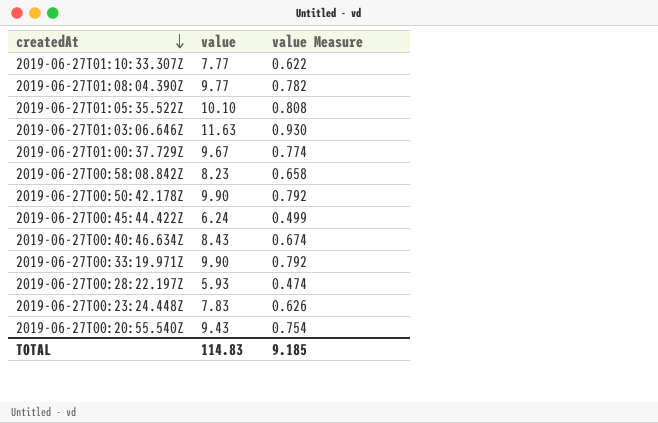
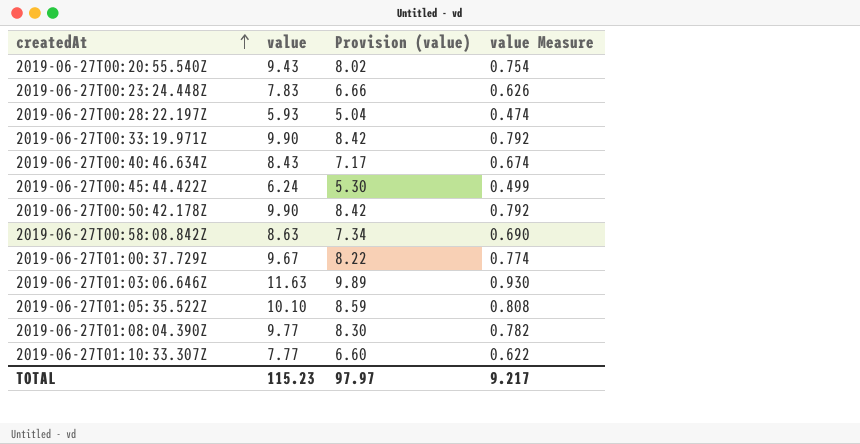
row order: createdAt descending -> createdAt ascending
column Provision (value) | formula: none -> [value] * 0.85
2019-06-27T00:58:08.842Z | value: 8.23 -> 8.63
2019-06-27T00:58:08.842Z | value Measure: 0.658 -> 0.690
TOTAL | value: 114.83 -> 115.23
TOTAL | value Measure: 9.185 -> 9.217

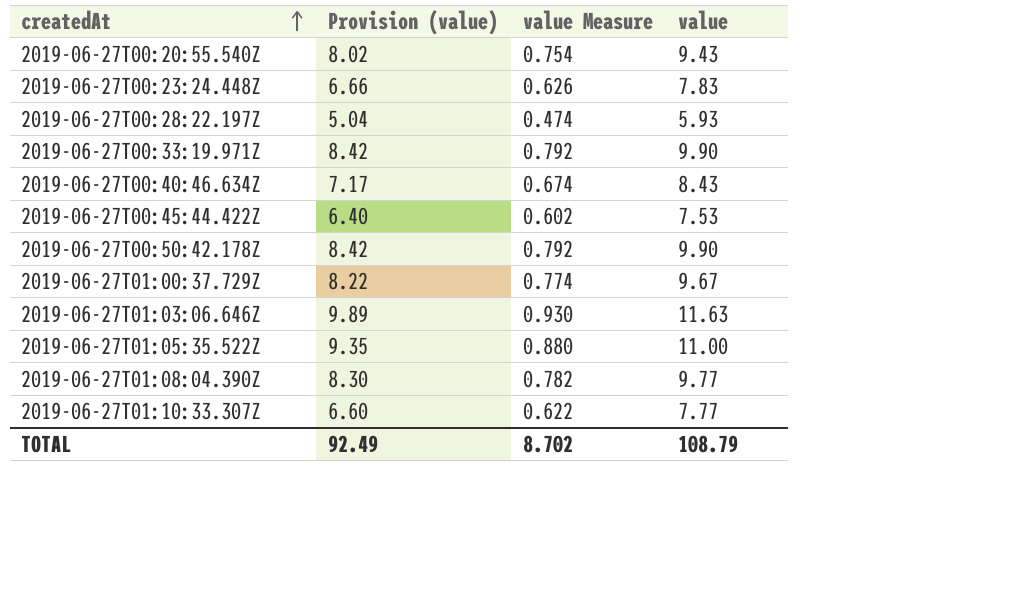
column value | position: 2 -> 4
row 2019-06-27T00:58:08.842Z: 8.63 | 7.34 | 0.690 -> none
2019-06-27T00:45:44.422Z | Provision (value): 5.30 -> 6.40
2019-06-27T00:45:44.422Z | value Measure: 0.499 -> 0.602
2019-06-27T00:45:44.422Z | value: 6.24 -> 7.53
2019-06-27T01:05:35.522Z | Provision (value): 8.59 -> 9.35
2019-06-27T01:05:35.522Z | value Measure: 0.808 -> 0.880
2019-06-27T01:05:35.522Z | value: 10.10 -> 11.00
TOTAL | Provision (value): 97.97 -> 92.49
TOTAL | value Measure: 9.217 -> 8.702
TOTAL | value: 115.23 -> 108.79

